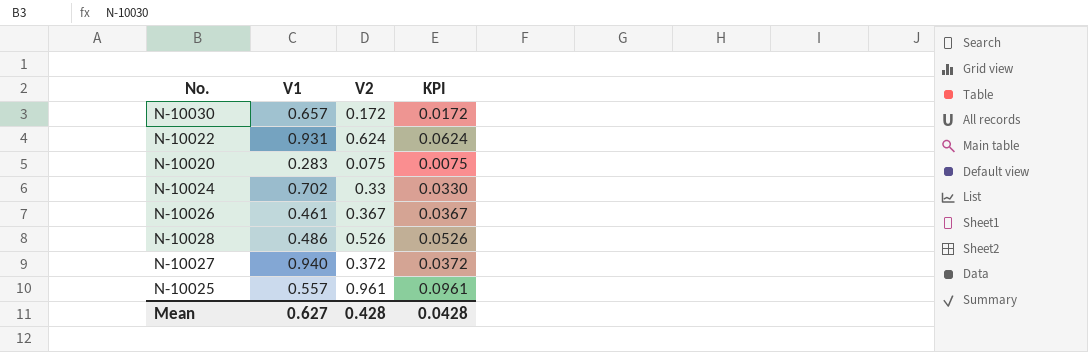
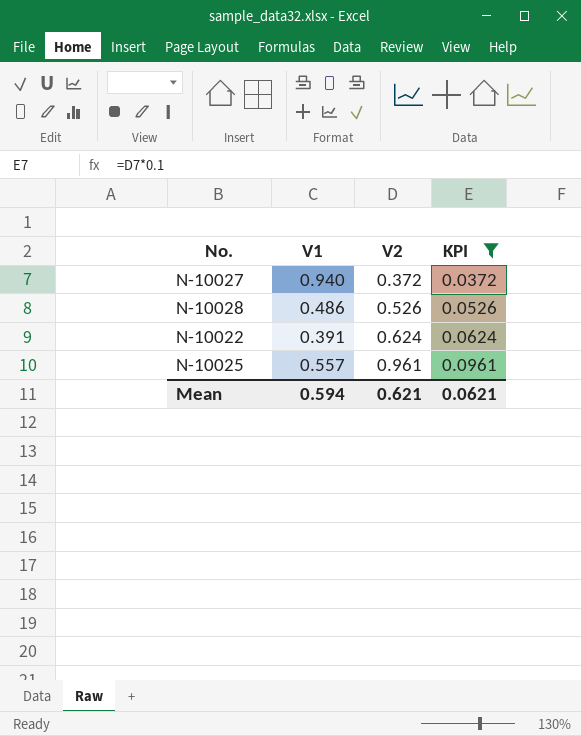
filter: none -> KPI >= 0.0372
row order: none -> V2 ascending
N-10022 | V1: 0.931 -> 0.391
Mean | V1: 0.627 -> 0.594
Mean | V2: 0.428 -> 0.621
Mean | KPI: 0.0428 -> 0.0621

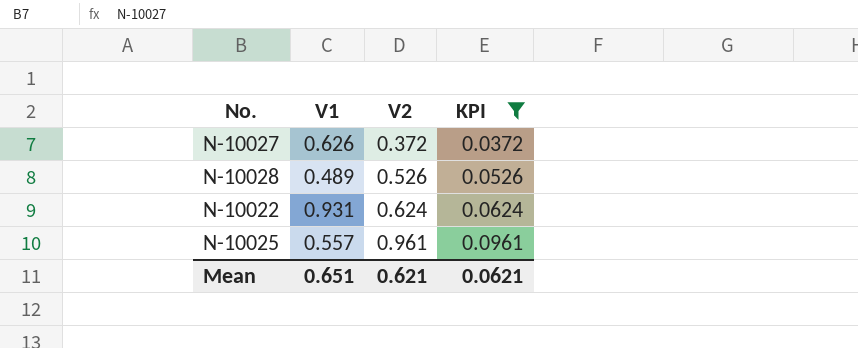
N-10027 | V1: 0.940 -> 0.626
N-10028 | V1: 0.486 -> 0.489
N-10022 | V1: 0.391 -> 0.931
Mean | V1: 0.594 -> 0.651

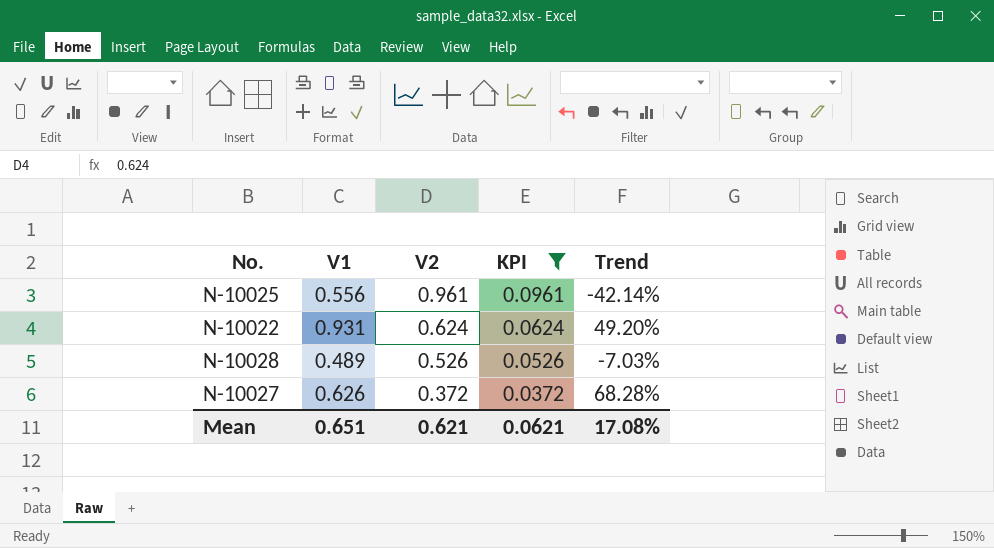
row order: V2 ascending -> V2 descending
column Trend | formula: none -> ([V1] - [V2]) / [V2]
N-10025 | V1: 0.557 -> 0.556

